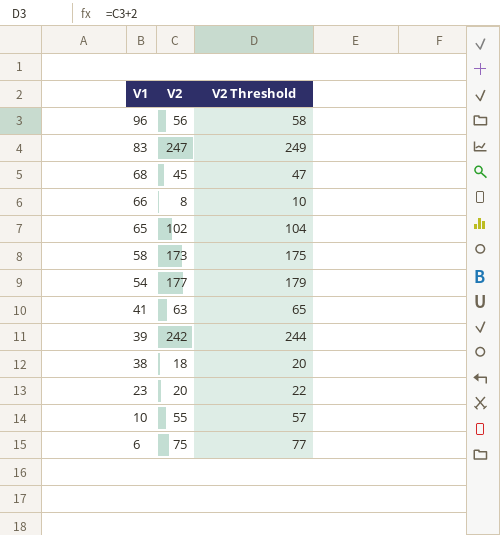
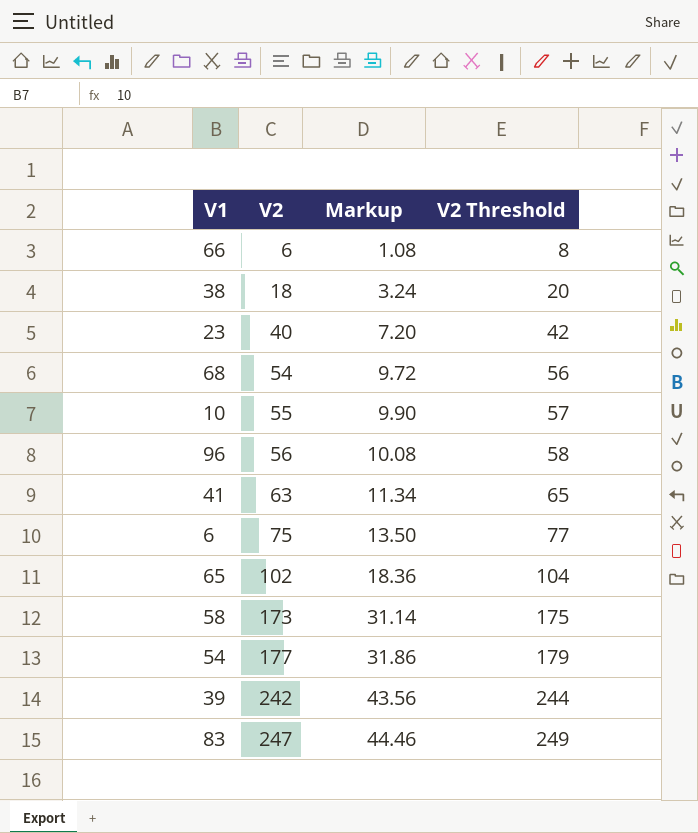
row order: V1 descending -> V2 ascending
column Markup | formula: none -> [V2] * 0.18
66 | V2: 8 -> 6
66 | V2 Threshold: 10 -> 8
23 | V2: 20 -> 40
23 | V2 Threshold: 22 -> 42
68 | V2: 45 -> 54
68 | V2 Threshold: 47 -> 56

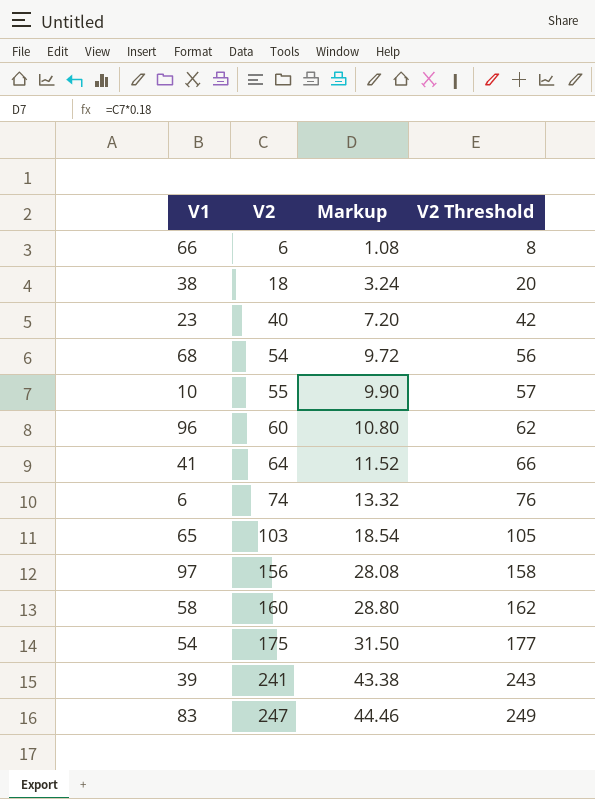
96 | V2: 56 -> 60
96 | Markup: 10.08 -> 10.80
96 | V2 Threshold: 58 -> 62
41 | V2: 63 -> 64
41 | Markup: 11.34 -> 11.52
41 | V2 Threshold: 65 -> 66
6 | V2: 75 -> 74
6 | Markup: 13.50 -> 13.32
6 | V2 Threshold: 77 -> 76
65 | V2: 102 -> 103
65 | Markup: 18.36 -> 18.54
65 | V2 Threshold: 104 -> 105
row 97: none -> 156 | 28.08 | 158
58 | V2: 173 -> 160
58 | Markup: 31.14 -> 28.80
58 | V2 Threshold: 175 -> 162
54 | V2: 177 -> 175
54 | Markup: 31.86 -> 31.50
54 | V2 Threshold: 179 -> 177
39 | V2: 242 -> 241
39 | Markup: 43.56 -> 43.38
39 | V2 Threshold: 244 -> 243

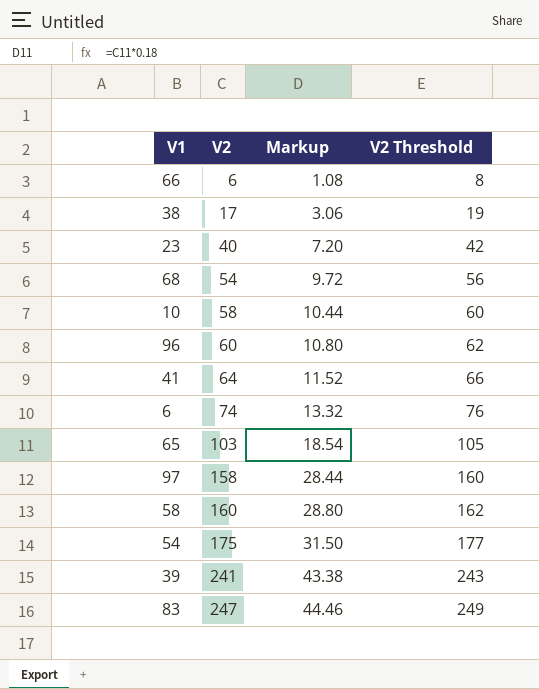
38 | V2: 18 -> 17
38 | Markup: 3.24 -> 3.06
38 | V2 Threshold: 20 -> 19
10 | V2: 55 -> 58
10 | Markup: 9.90 -> 10.44
10 | V2 Threshold: 57 -> 60
97 | V2: 156 -> 158
97 | Markup: 28.08 -> 28.44
97 | V2 Threshold: 158 -> 160

